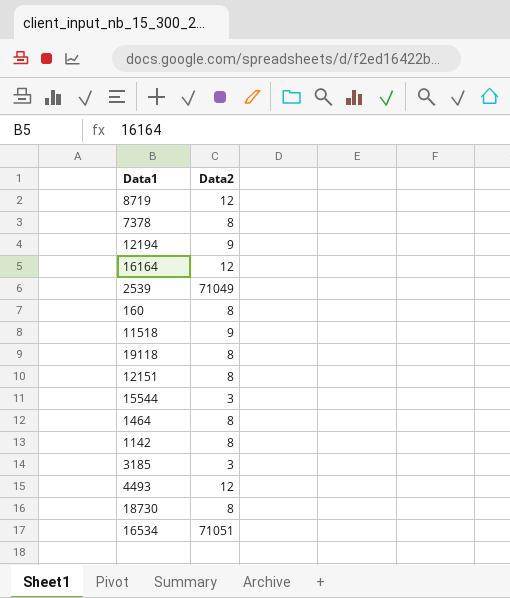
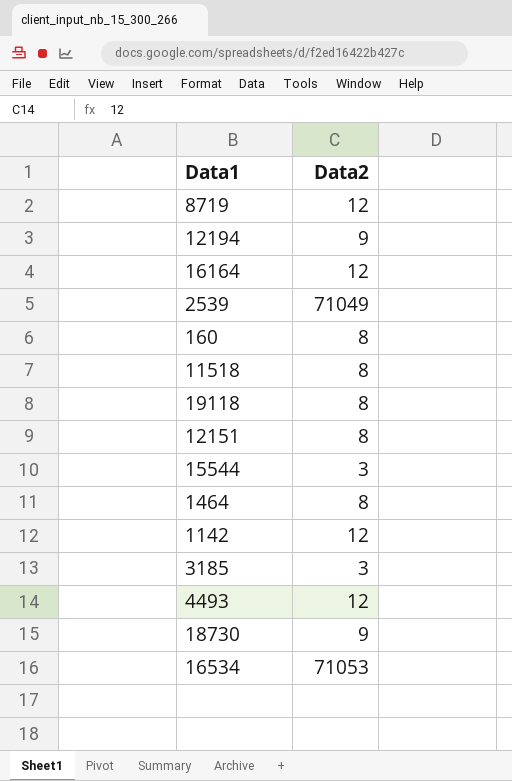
row 7378: 8 -> none
11518 | Data2: 9 -> 8
1142 | Data2: 8 -> 12
18730 | Data2: 8 -> 9
16534 | Data2: 71051 -> 71053

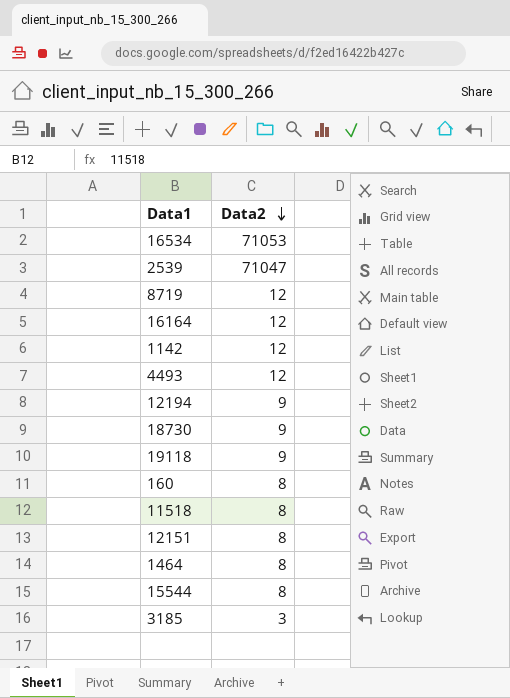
row order: none -> Data2 descending
2539 | Data2: 71049 -> 71047
19118 | Data2: 8 -> 9
15544 | Data2: 3 -> 8

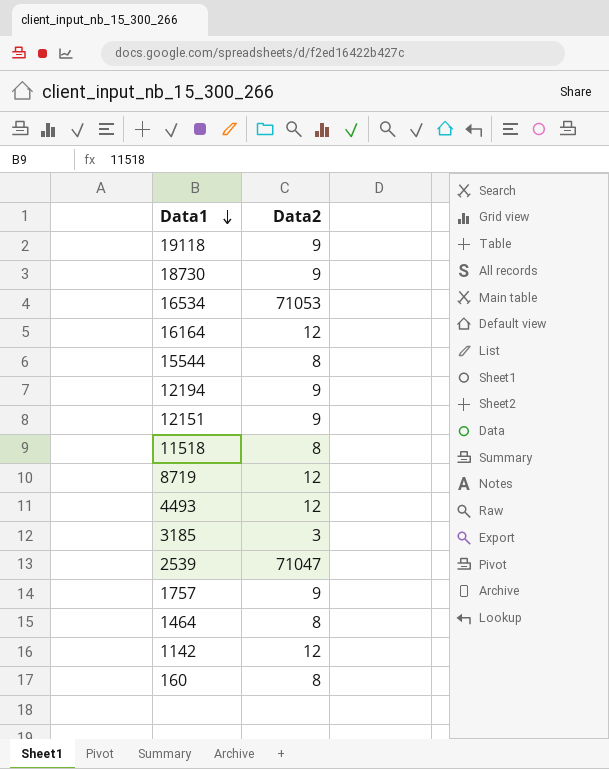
row order: Data2 descending -> Data1 descending
12151 | Data2: 8 -> 9
row 1757: none -> 9

